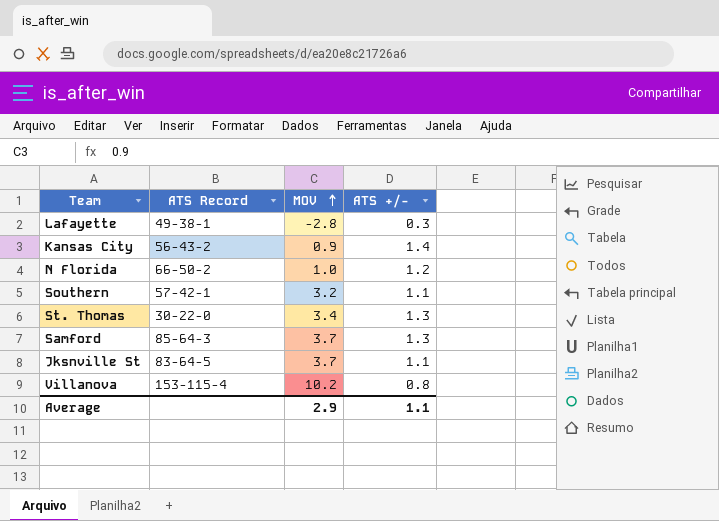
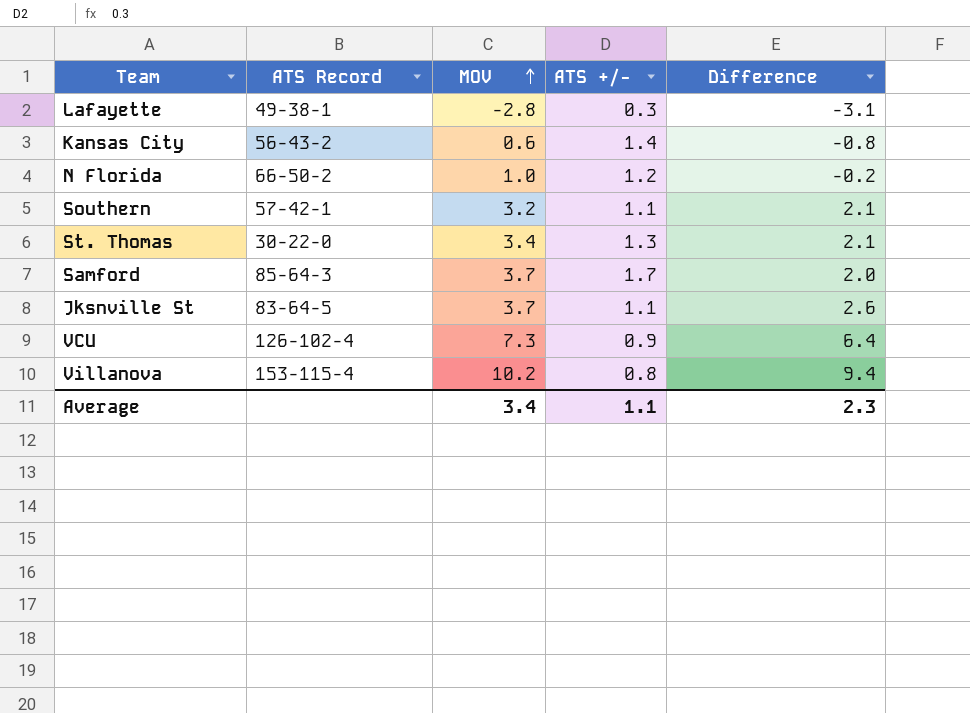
column Difference | formula: none -> [MOV] - [ATS +/-]
Kansas City | MOV: 0.9 -> 0.6
Samford | ATS +/-: 1.3 -> 1.7
row VCU: none -> 126-102-4 | 7.3 | 0.9 | 6.4
Average | MOV: 2.9 -> 3.4

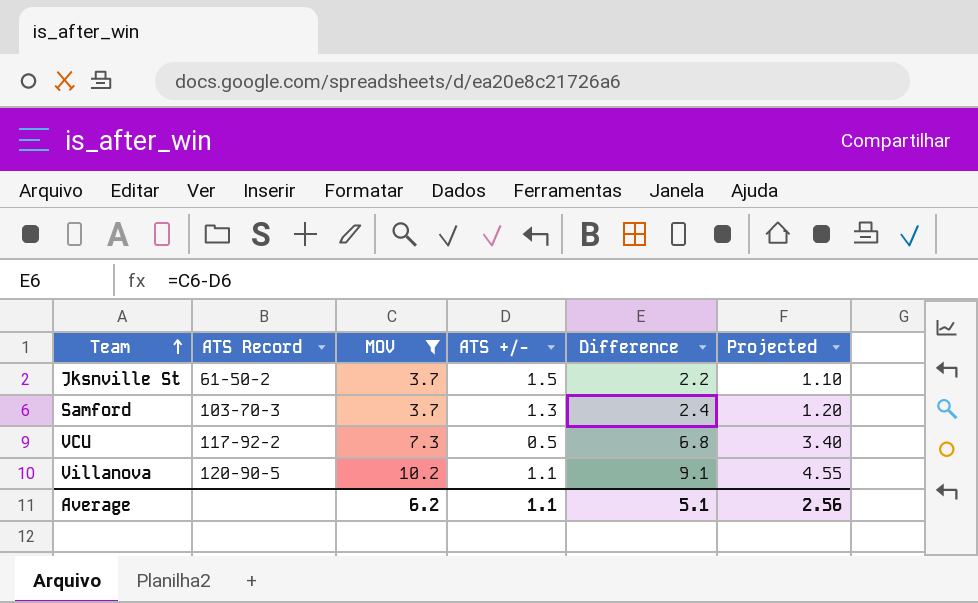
filter: none -> MOV >= 3.7
row order: MOV ascending -> Team ascending
column Projected | formula: none -> [Difference] * 0.5
Jksnville St | ATS Record: 83-64-5 -> 61-50-2
Jksnville St | ATS +/-: 1.1 -> 1.5
Jksnville St | Difference: 2.6 -> 2.2
Samford | ATS Record: 85-64-3 -> 103-70-3
Samford | ATS +/-: 1.7 -> 1.3
Samford | Difference: 2.0 -> 2.4
VCU | ATS Record: 126-102-4 -> 117-92-2
VCU | ATS +/-: 0.9 -> 0.5
VCU | Difference: 6.4 -> 6.8
Villanova | ATS Record: 153-115-4 -> 120-90-5
Villanova | ATS +/-: 0.8 -> 1.1
Villanova | Difference: 9.4 -> 9.1
Average | MOV: 3.4 -> 6.2
Average | Difference: 2.3 -> 5.1

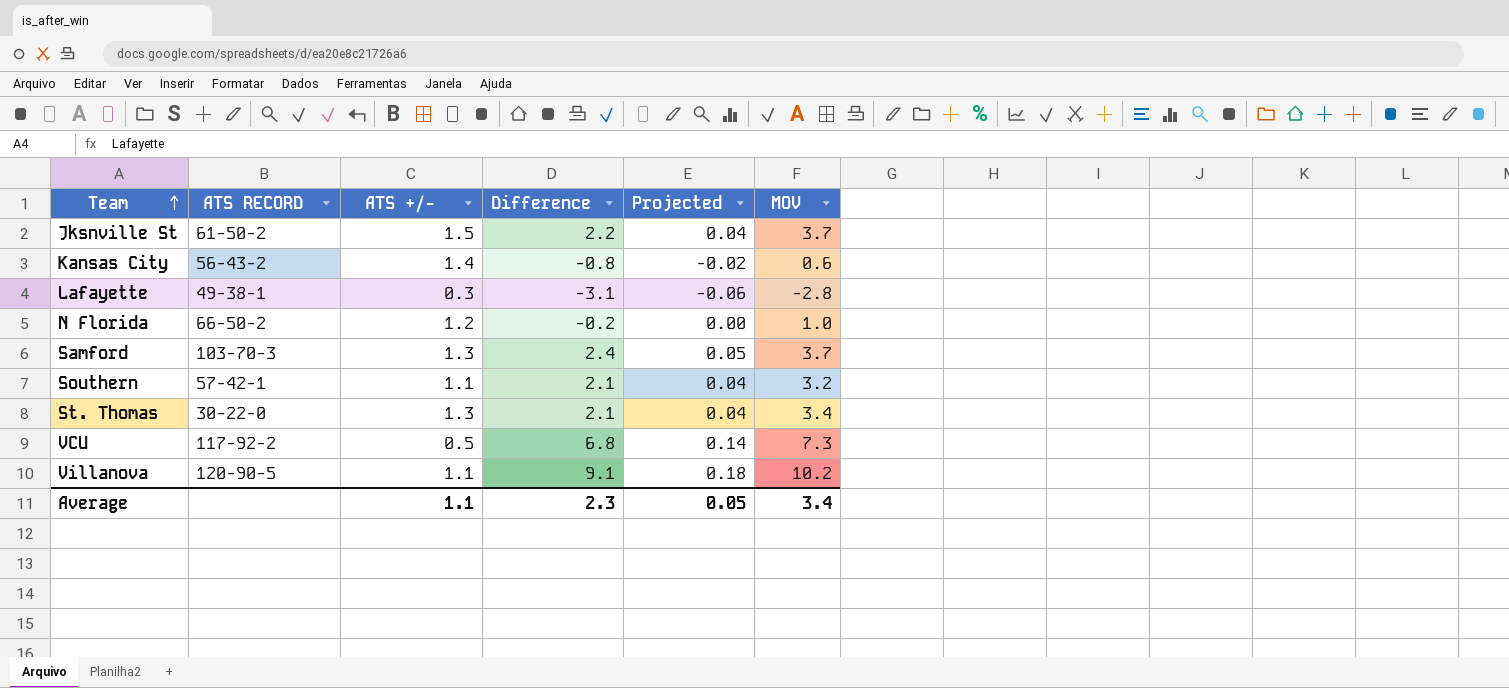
filter: MOV >= 3.7 -> none
column name: ATS Record -> ATS RECORD
column Projected | formula: [Difference] * 0.5 -> [Difference] * 0.02
column MOV | position: 3 -> 6
Average | Difference: 5.1 -> 2.3
Average | Projected: 2.56 -> 0.05
Average | MOV: 6.2 -> 3.4

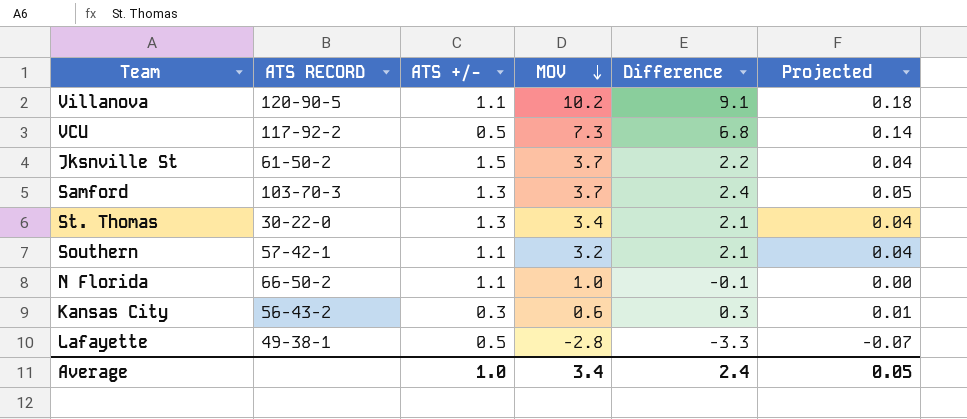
row order: Team ascending -> MOV descending
column MOV | position: 6 -> 4
N Florida | ATS +/-: 1.2 -> 1.1
N Florida | Difference: -0.2 -> -0.1
Kansas City | ATS +/-: 1.4 -> 0.3
Kansas City | Difference: -0.8 -> 0.3
Kansas City | Projected: -0.02 -> 0.01
Lafayette | ATS +/-: 0.3 -> 0.5
Lafayette | Difference: -3.1 -> -3.3
Lafayette | Projected: -0.06 -> -0.07
Average | ATS +/-: 1.1 -> 1.0
Average | Difference: 2.3 -> 2.4

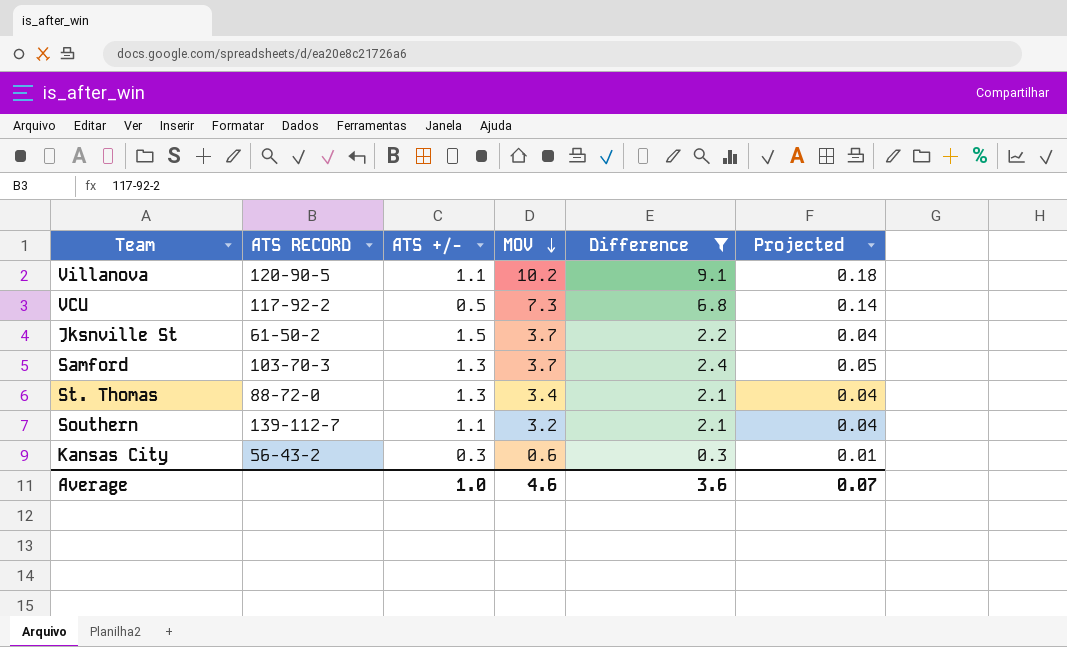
filter: none -> Difference >= 0.3
St. Thomas | ATS RECORD: 30-22-0 -> 88-72-0
Southern | ATS RECORD: 57-42-1 -> 139-112-7
Average | MOV: 3.4 -> 4.6
Average | Difference: 2.4 -> 3.6
Average | Projected: 0.05 -> 0.07

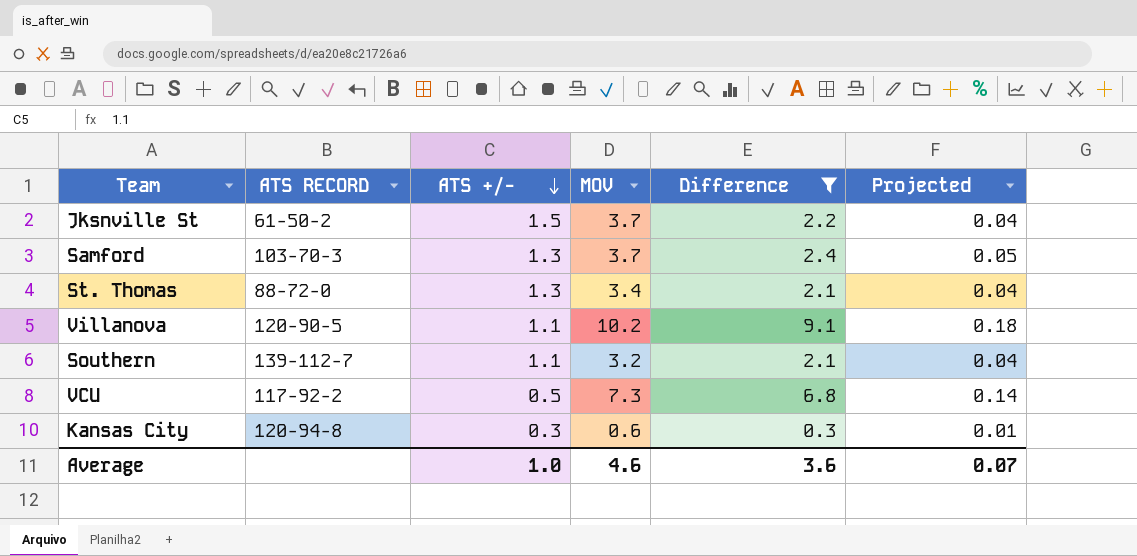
row order: MOV descending -> ATS +/- descending
Kansas City | ATS RECORD: 56-43-2 -> 120-94-8

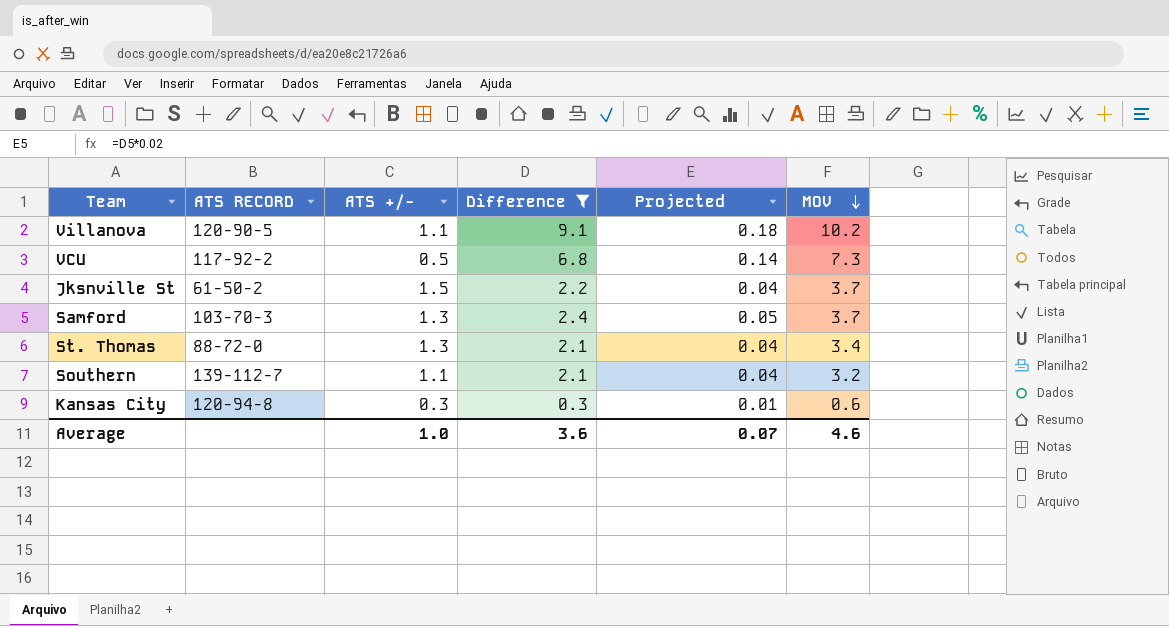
row order: ATS +/- descending -> MOV descending
column MOV | position: 4 -> 6

